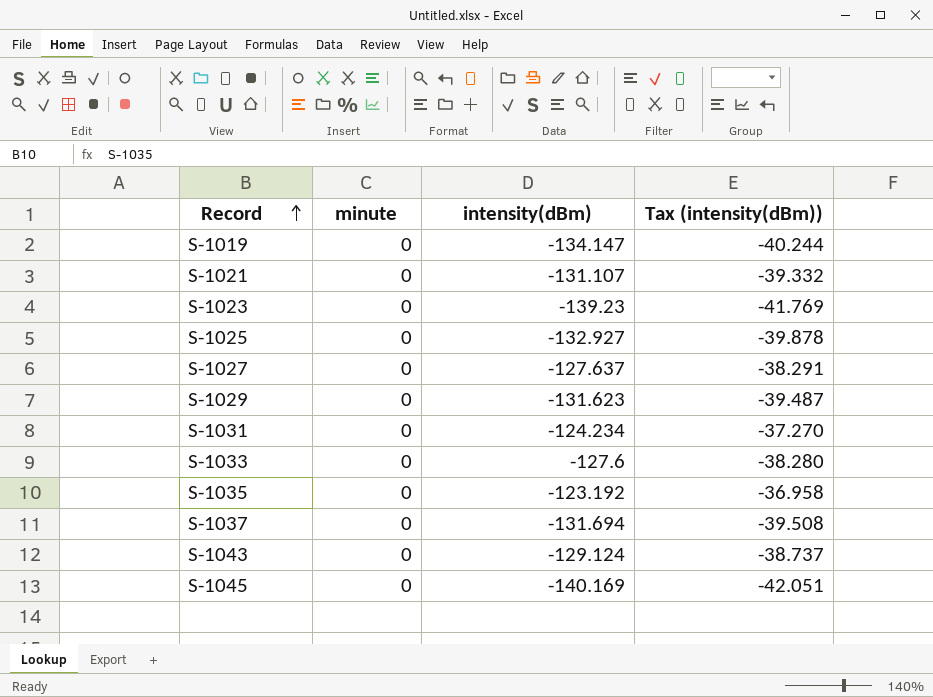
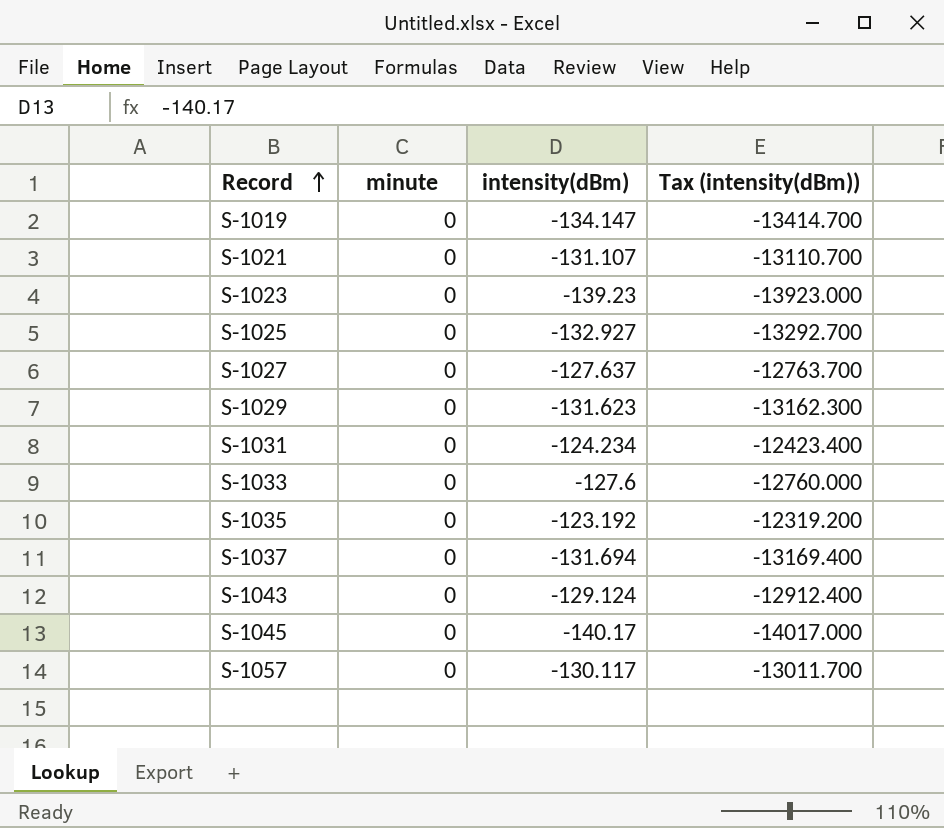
column Tax (intensity(dBm)) | formula: [intensity(dBm)] * 0.3 -> [intensity(dBm)] * 100
S-1045 | intensity(dBm): -140.169 -> -140.17
row S-1057: none -> 0 | -130.117 | -13011.700

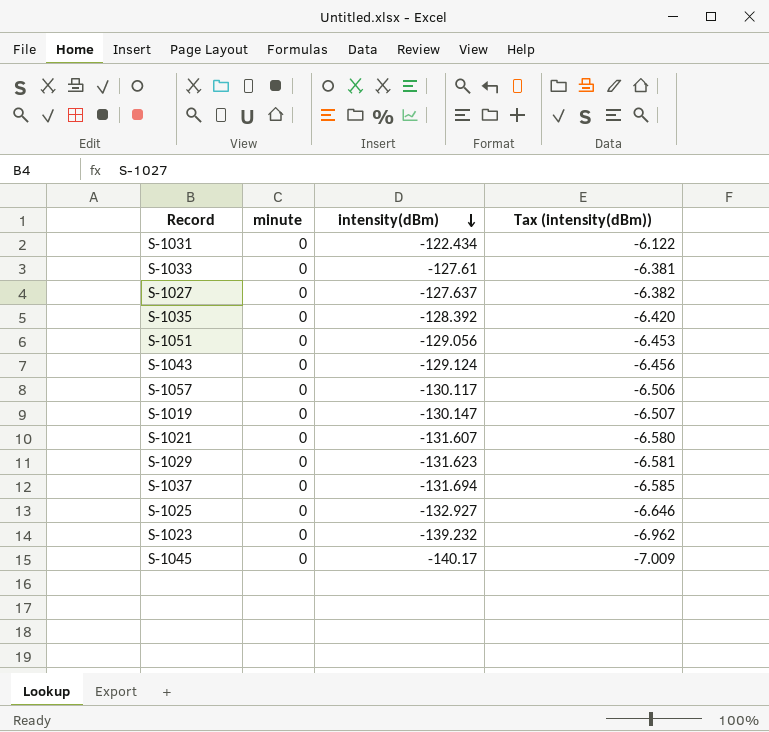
row order: Record ascending -> intensity(dBm) descending
column Tax (intensity(dBm)) | formula: [intensity(dBm)] * 100 -> [intensity(dBm)] * 0.05
S-1031 | intensity(dBm): -124.234 -> -122.434
S-1033 | intensity(dBm): -127.6 -> -127.61
S-1035 | intensity(dBm): -123.192 -> -128.392
row S-1051: none -> 0 | -129.056 | -6.453
S-1019 | intensity(dBm): -134.147 -> -130.147
S-1021 | intensity(dBm): -131.107 -> -131.607
S-1023 | intensity(dBm): -139.23 -> -139.232

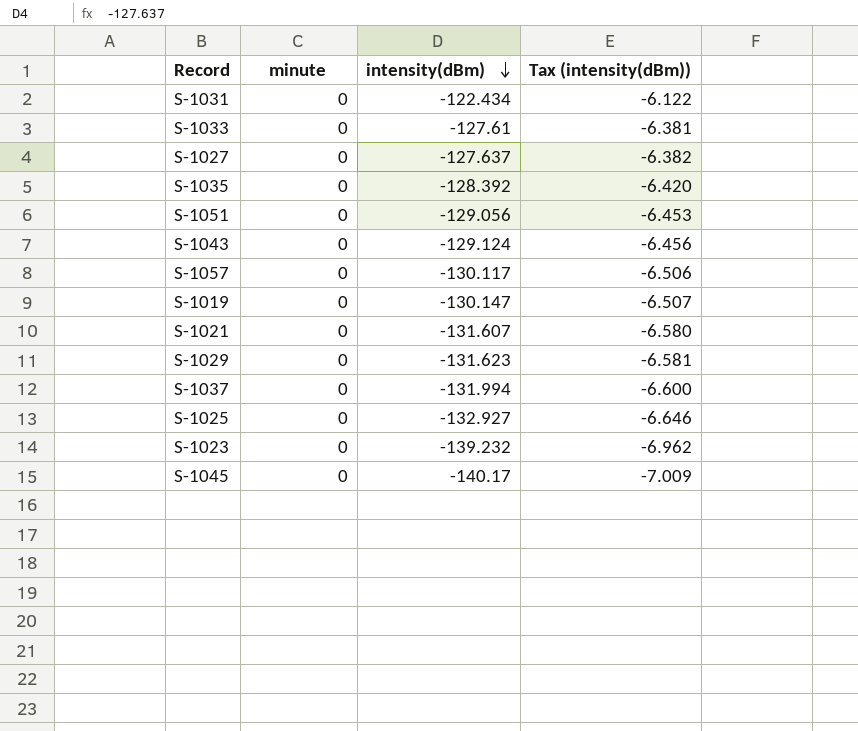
S-1037 | intensity(dBm): -131.694 -> -131.994
S-1037 | Tax (intensity(dBm)): -6.585 -> -6.600

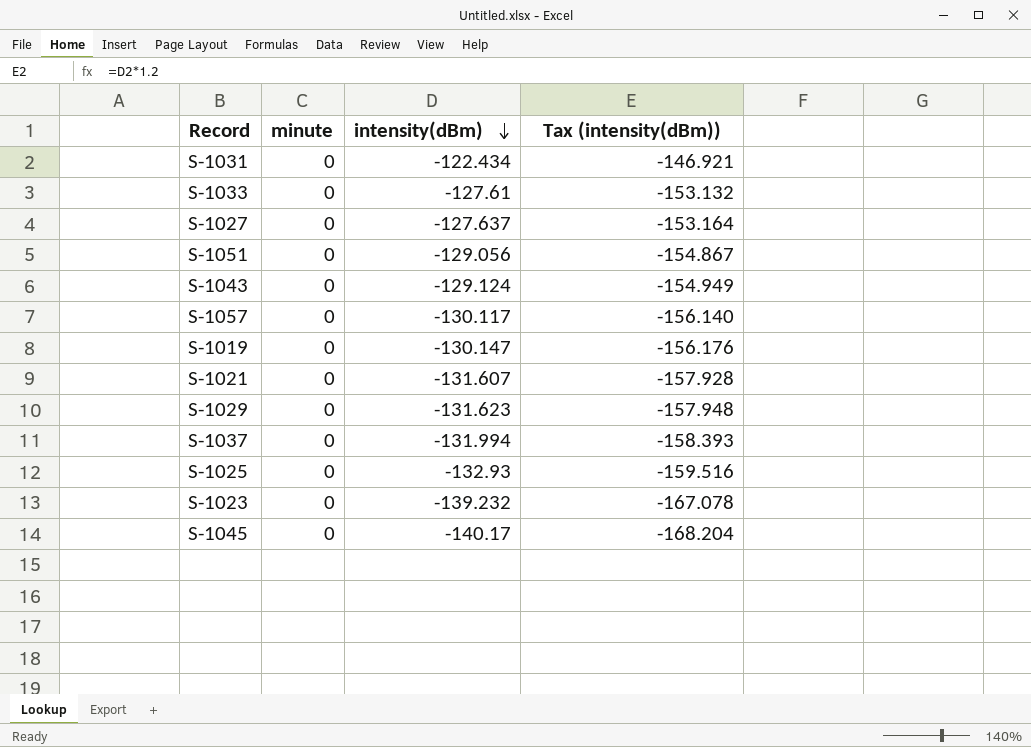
column Tax (intensity(dBm)) | formula: [intensity(dBm)] * 0.05 -> [intensity(dBm)] * 1.2
row S-1035: 0 | -128.392 | -6.420 -> none
S-1025 | intensity(dBm): -132.927 -> -132.93

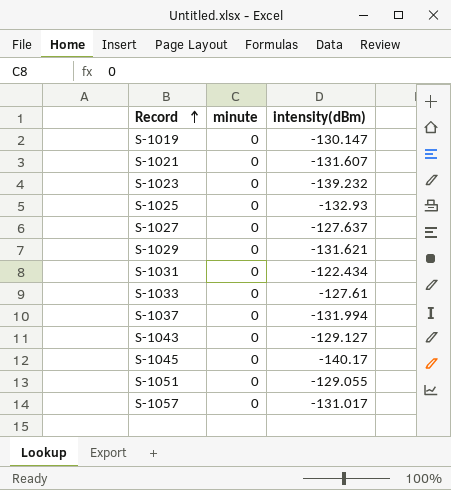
row order: intensity(dBm) descending -> Record ascending
column Tax (intensity(dBm)) | formula: [intensity(dBm)] * 1.2 -> none
S-1029 | intensity(dBm): -131.623 -> -131.621
S-1043 | intensity(dBm): -129.124 -> -129.127
S-1051 | intensity(dBm): -129.056 -> -129.055
S-1057 | intensity(dBm): -130.117 -> -131.017

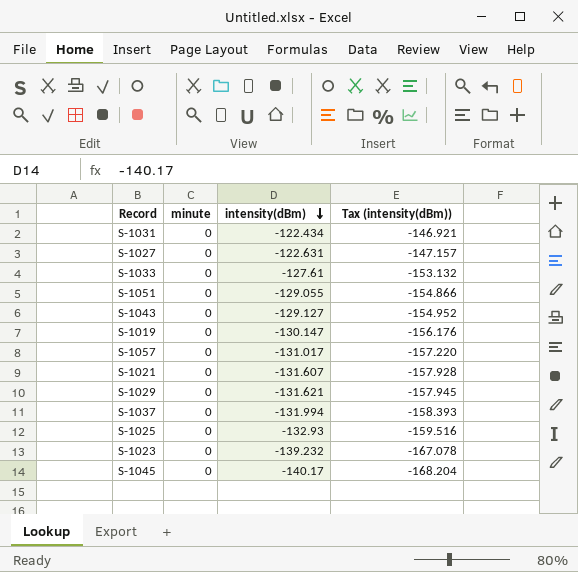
row order: Record ascending -> intensity(dBm) descending
column Tax (intensity(dBm)) | formula: none -> [intensity(dBm)] * 1.2
S-1027 | intensity(dBm): -127.637 -> -122.631

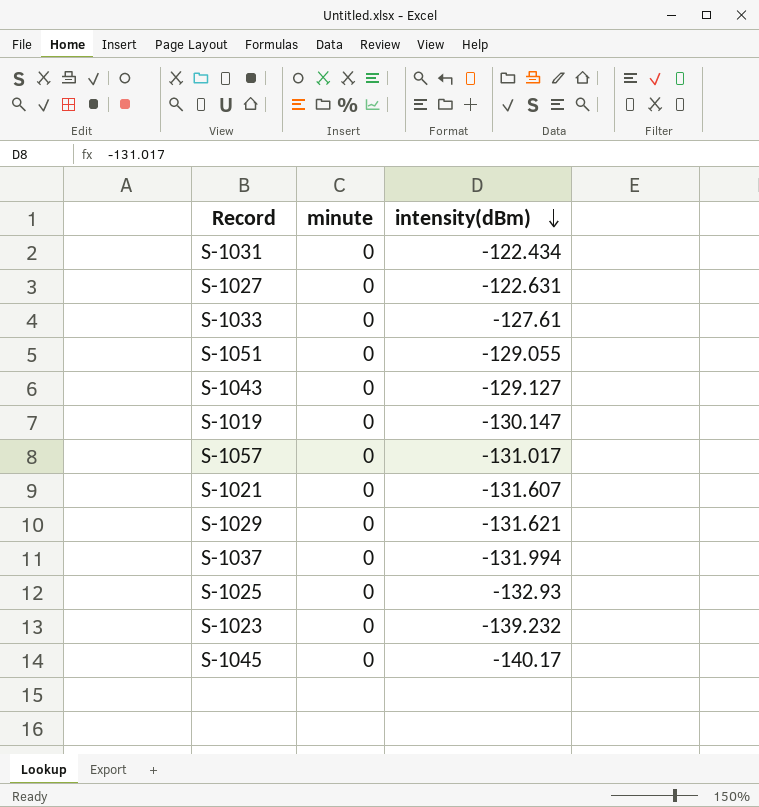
column Tax (intensity(dBm)) | formula: [intensity(dBm)] * 1.2 -> none

